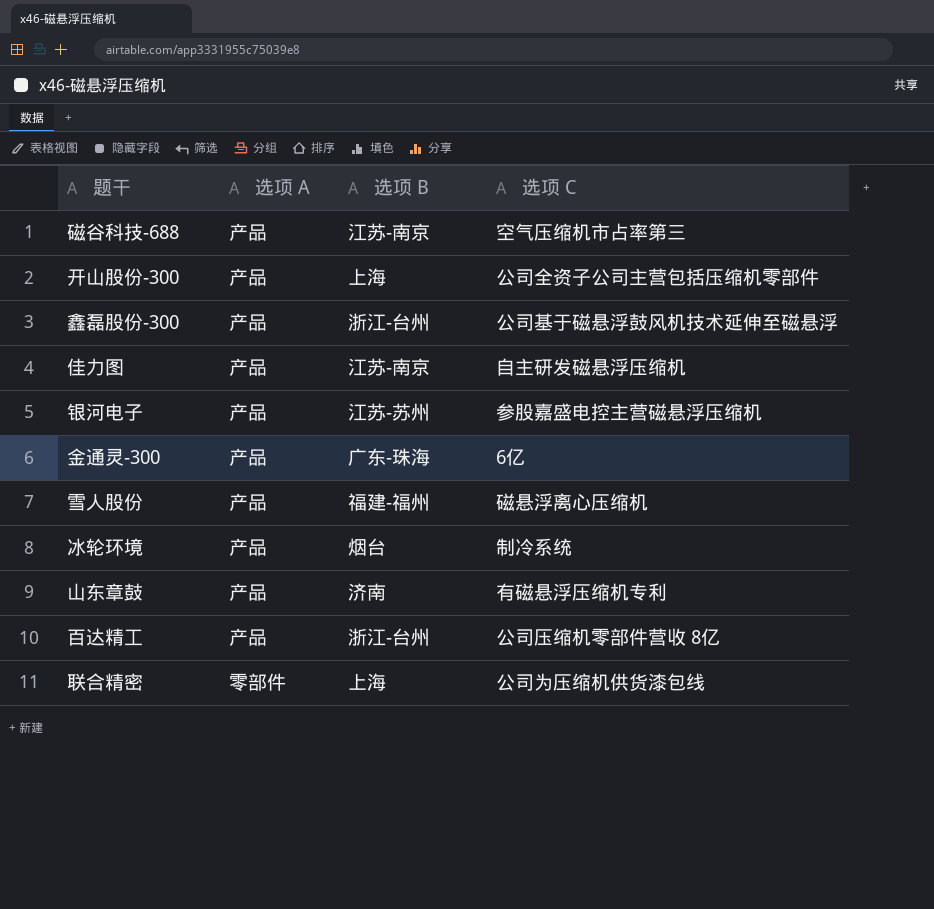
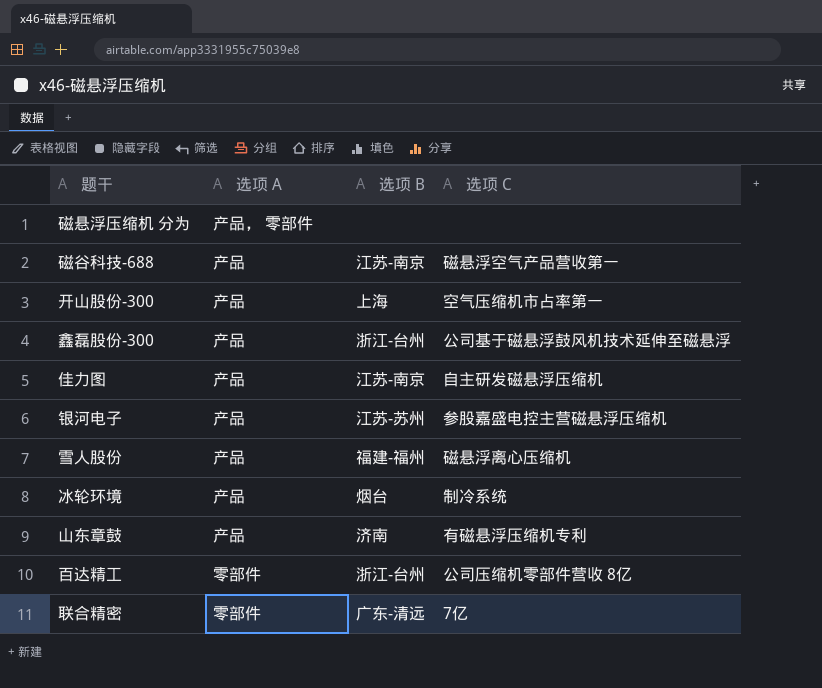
row 金通灵-300: 产品 | 广东-珠海 | 6亿 -> none
row 磁悬浮压缩机 分为: none -> 产品， 零部件 | none | none
磁谷科技-688 | 选项 C: 空气压缩机市占率第三 -> 磁悬浮空气产品营收第一
开山股份-300 | 选项 C: 公司全资子公司主营包括压缩机零部件 -> 空气压缩机市占率第一
百达精工 | 选项 A: 产品 -> 零部件
联合精密 | 选项 B: 上海 -> 广东-清远
联合精密 | 选项 C: 公司为压缩机供货漆包线 -> 7亿

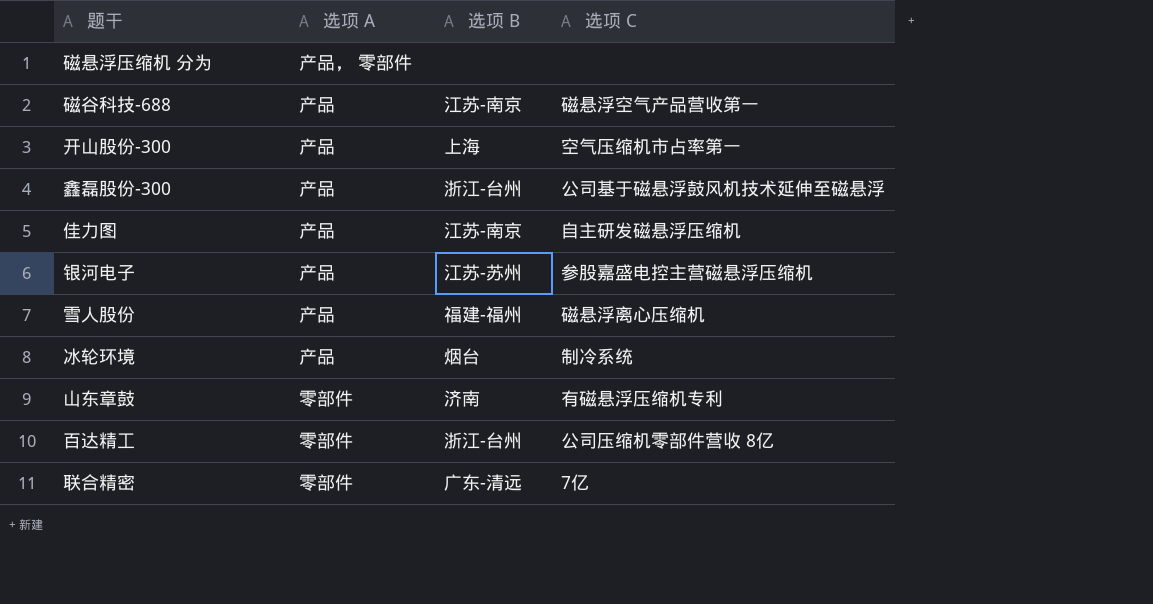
山东章鼓 | 选项 A: 产品 -> 零部件

